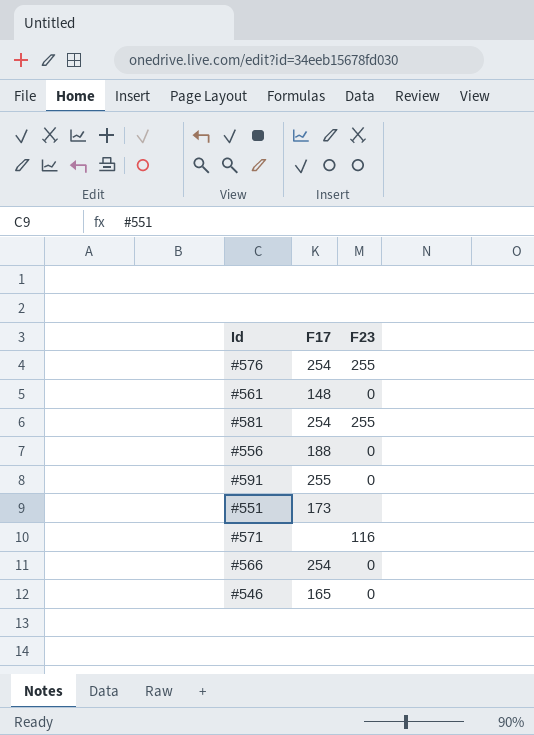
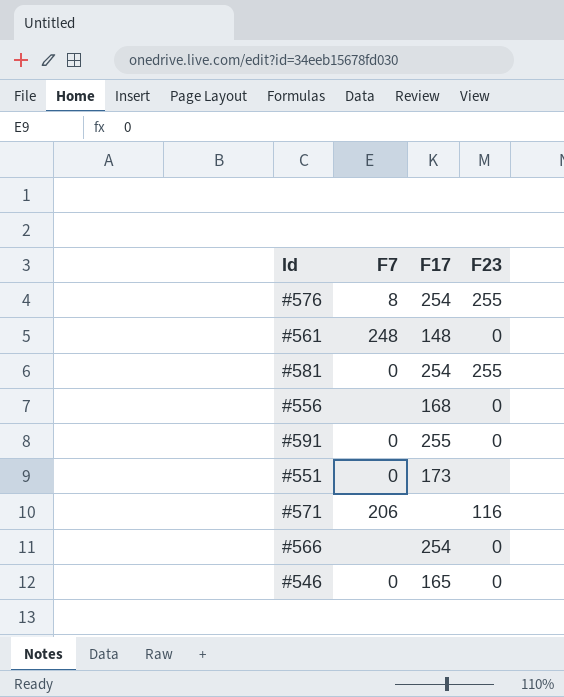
column F7 | position: none -> 2
#556 | F17: 188 -> 168

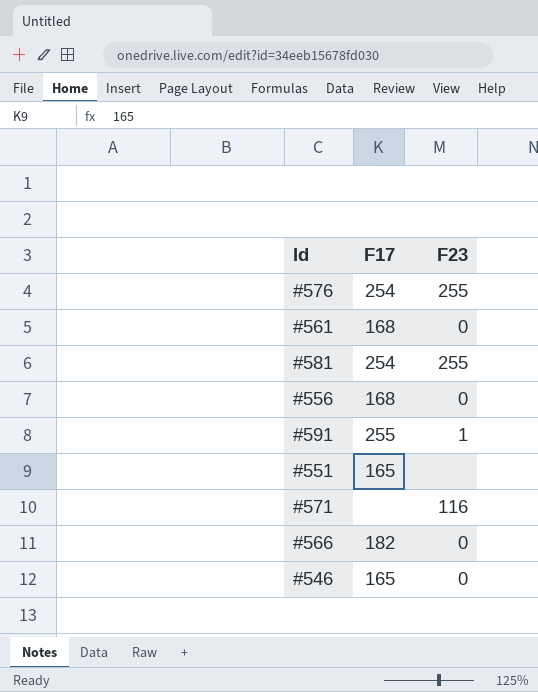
column F7 | position: 2 -> none
#561 | F17: 148 -> 168
#591 | F23: 0 -> 1
#551 | F17: 173 -> 165
#566 | F17: 254 -> 182

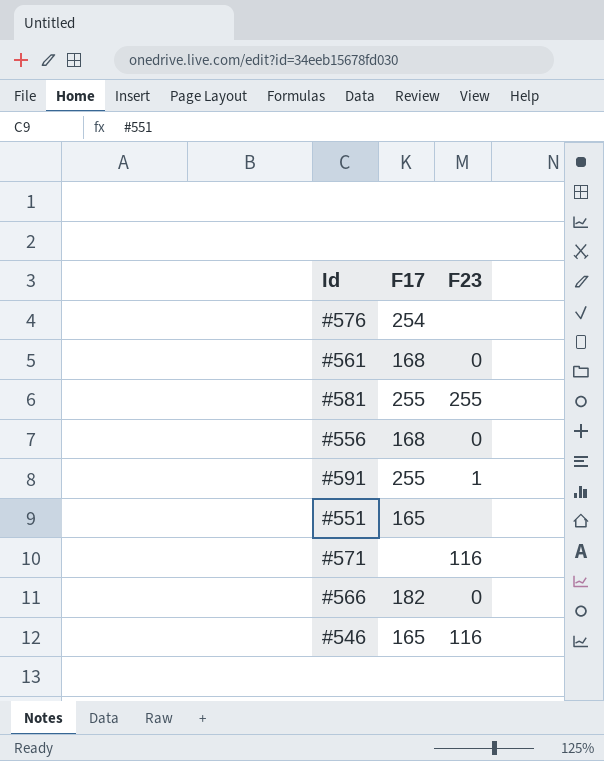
#576 | F23: 255 -> none
#581 | F17: 254 -> 255
#546 | F23: 0 -> 116

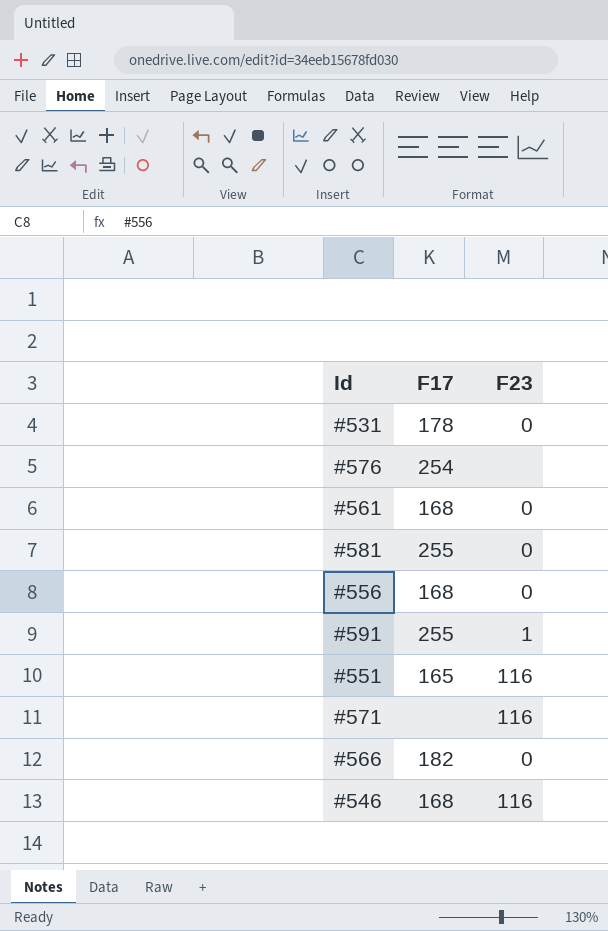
row #531: none -> 178 | 0
#581 | F23: 255 -> 0
#551 | F23: none -> 116
#546 | F17: 165 -> 168

